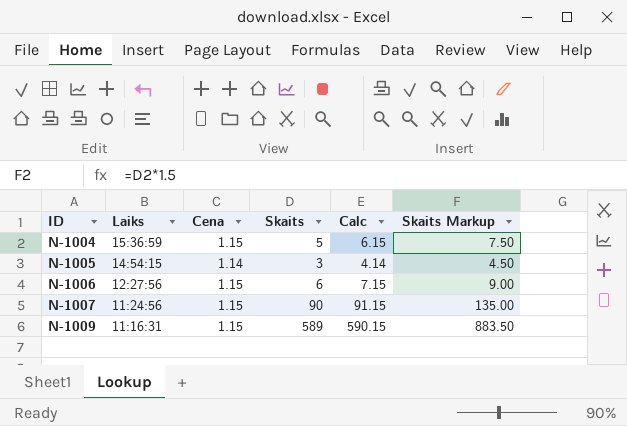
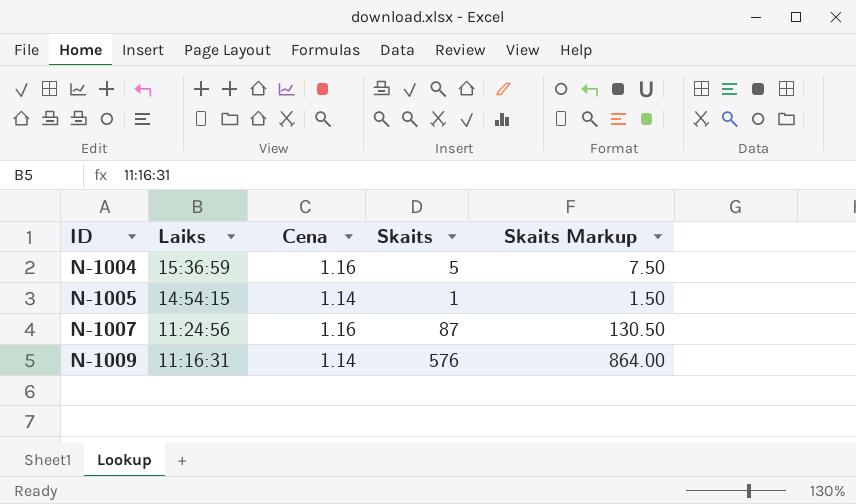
column Calc | formula: [Cena] + [Skaits] -> none
row N-1006: 12:27:56 | 1.15 | 6 | 7.15 | 9.00 -> none
N-1004 | Cena: 1.15 -> 1.16
N-1005 | Skaits: 3 -> 1
N-1005 | Skaits Markup: 4.50 -> 1.50
N-1007 | Cena: 1.15 -> 1.16
N-1007 | Skaits: 90 -> 87
N-1007 | Skaits Markup: 135.00 -> 130.50
N-1009 | Cena: 1.15 -> 1.14
N-1009 | Skaits: 589 -> 576
N-1009 | Skaits Markup: 883.50 -> 864.00

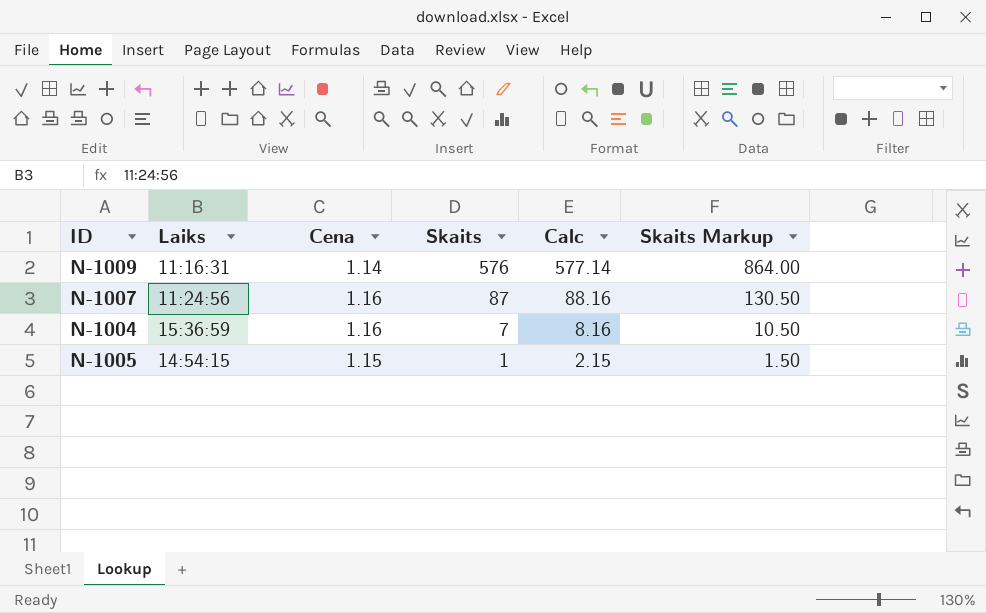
row order: ID ascending -> Skaits descending
column Calc | formula: none -> [Cena] + [Skaits]
N-1004 | Skaits: 5 -> 7
N-1004 | Skaits Markup: 7.50 -> 10.50
N-1005 | Cena: 1.14 -> 1.15

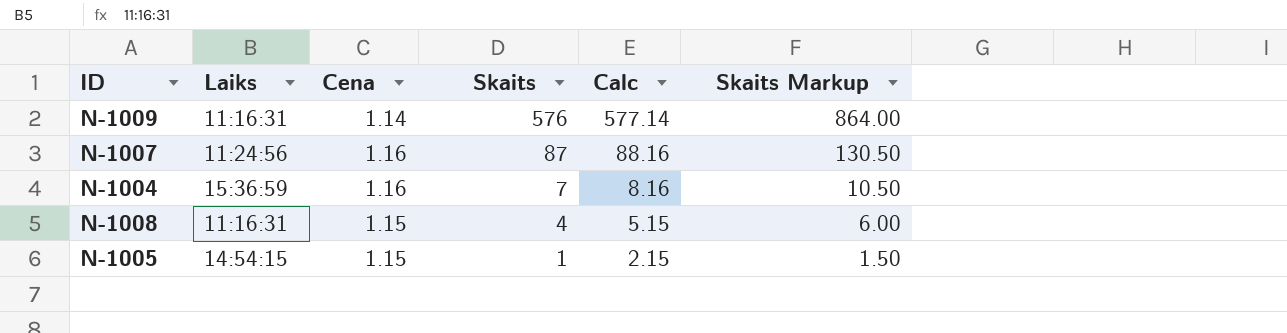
row N-1008: none -> 11:16:31 | 1.15 | 4 | 5.15 | 6.00

